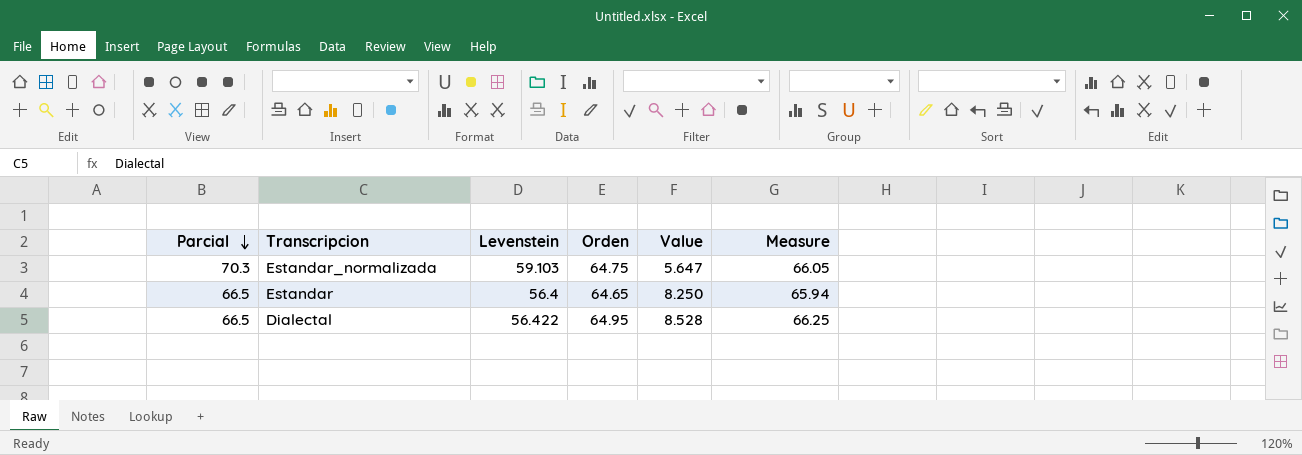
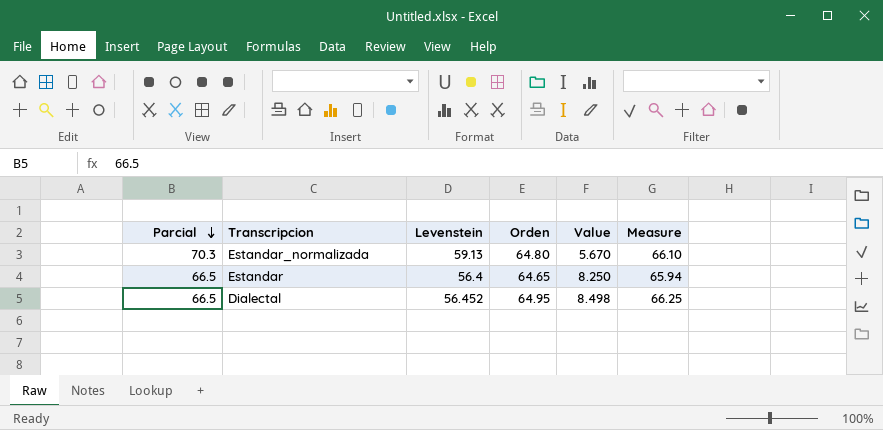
Estandar_normalizada | Levenstein: 59.103 -> 59.13
Estandar_normalizada | Orden: 64.75 -> 64.80
Estandar_normalizada | Value: 5.647 -> 5.670
Estandar_normalizada | Measure: 66.05 -> 66.10
Dialectal | Levenstein: 56.422 -> 56.452
Dialectal | Value: 8.528 -> 8.498

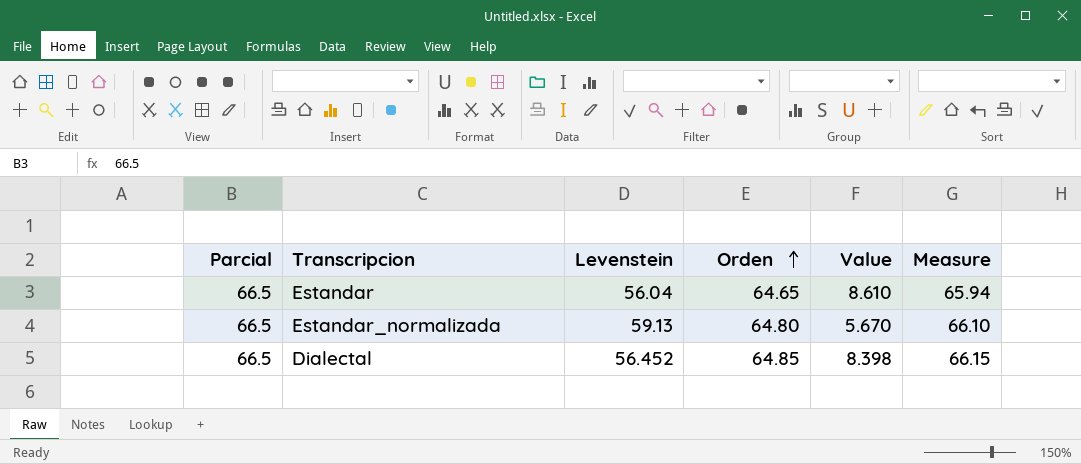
row order: Parcial descending -> Orden ascending
Estandar | Levenstein: 56.4 -> 56.04
Estandar | Value: 8.250 -> 8.610
Estandar_normalizada | Parcial: 70.3 -> 66.5
Dialectal | Orden: 64.95 -> 64.85
Dialectal | Value: 8.498 -> 8.398
Dialectal | Measure: 66.25 -> 66.15

